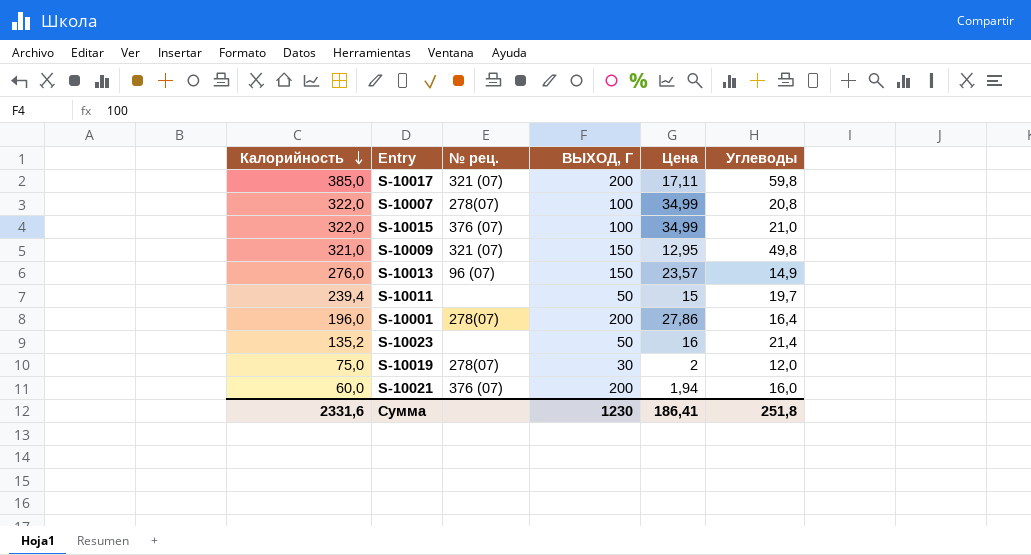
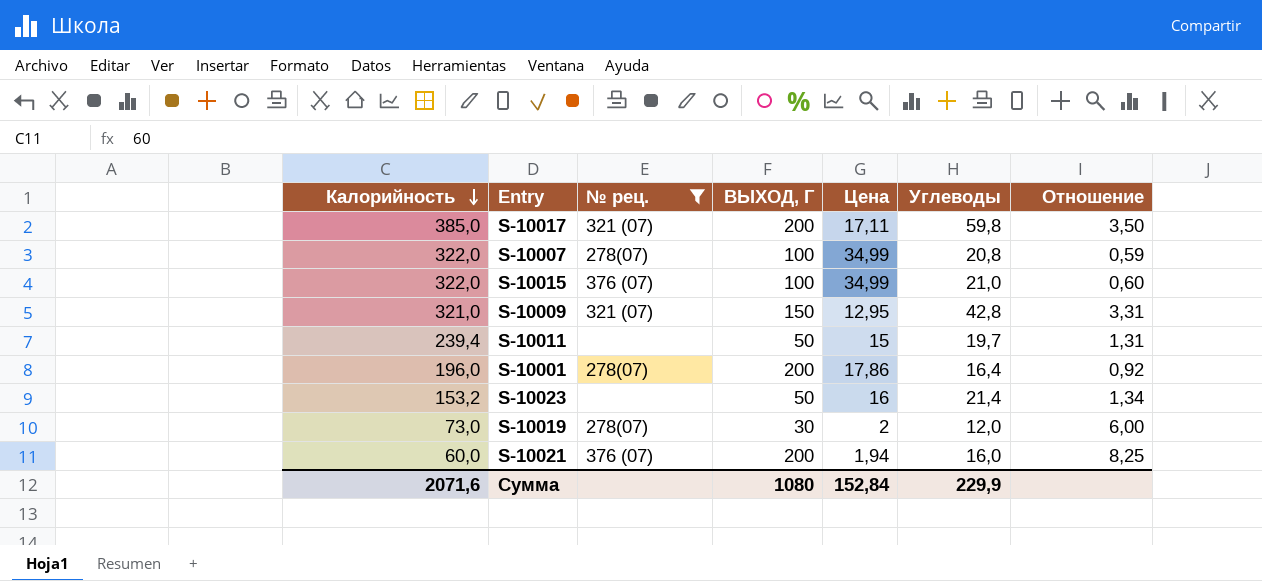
filter: none -> № рец. != 96 (07)
column Отношение | formula: none -> [Углеводы] / [Цена]
S-10009 | Углеводы: 49,8 -> 42,8
S-10001 | Цена: 27,86 -> 17,86
S-10023 | Калорийность: 135,2 -> 153,2
S-10019 | Калорийность: 75,0 -> 73,0
Сумма | Калорийность: 2331,6 -> 2071,6
Сумма | ВЫХОД, Г: 1230 -> 1080
Сумма | Цена: 186,41 -> 152,84
Сумма | Углеводы: 251,8 -> 229,9

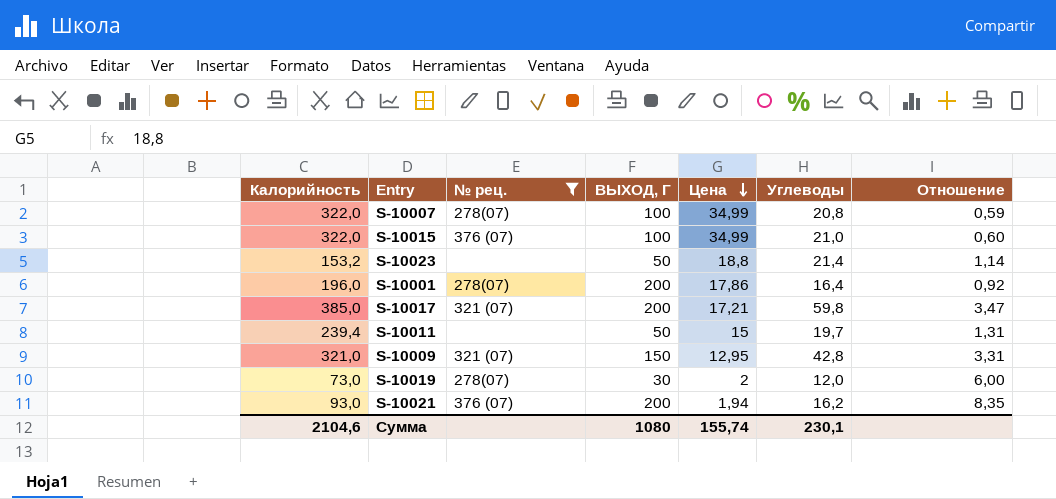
row order: Калорийность descending -> Цена descending
S-10023 | Цена: 16 -> 18,8
S-10023 | Отношение: 1,34 -> 1,14
S-10017 | Цена: 17,11 -> 17,21
S-10017 | Отношение: 3,50 -> 3,47
S-10021 | Калорийность: 60,0 -> 93,0
S-10021 | Углеводы: 16,0 -> 16,2
S-10021 | Отношение: 8,25 -> 8,35
Сумма | Калорийность: 2071,6 -> 2104,6
Сумма | Цена: 152,84 -> 155,74
Сумма | Углеводы: 229,9 -> 230,1

